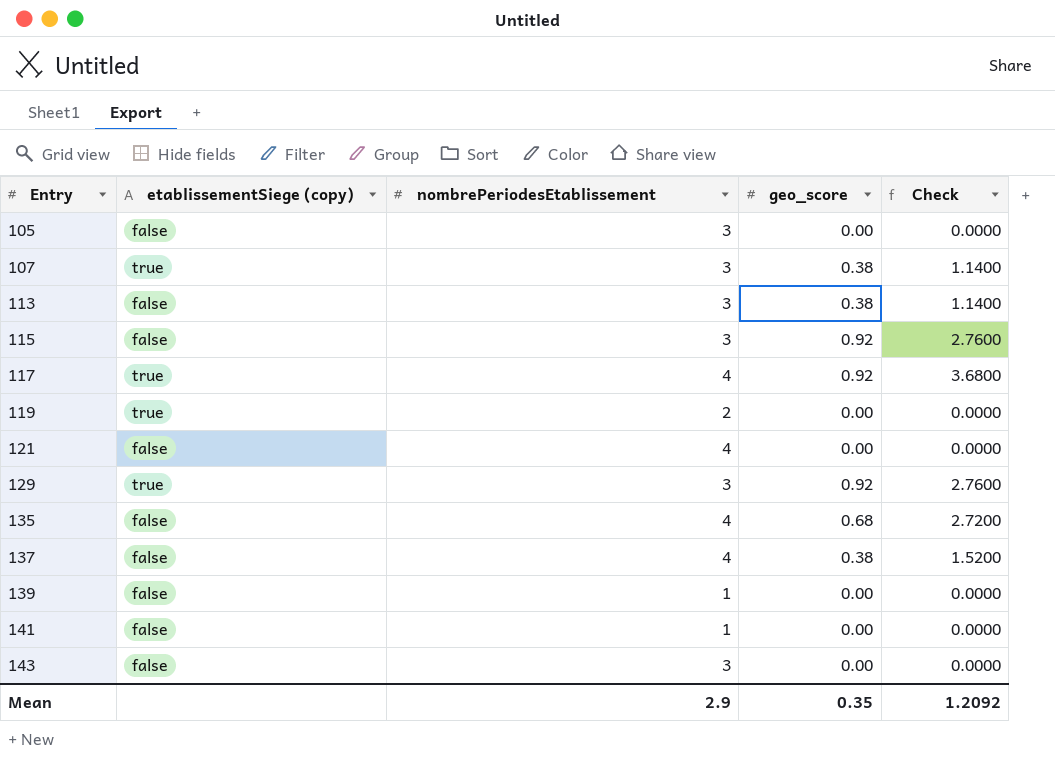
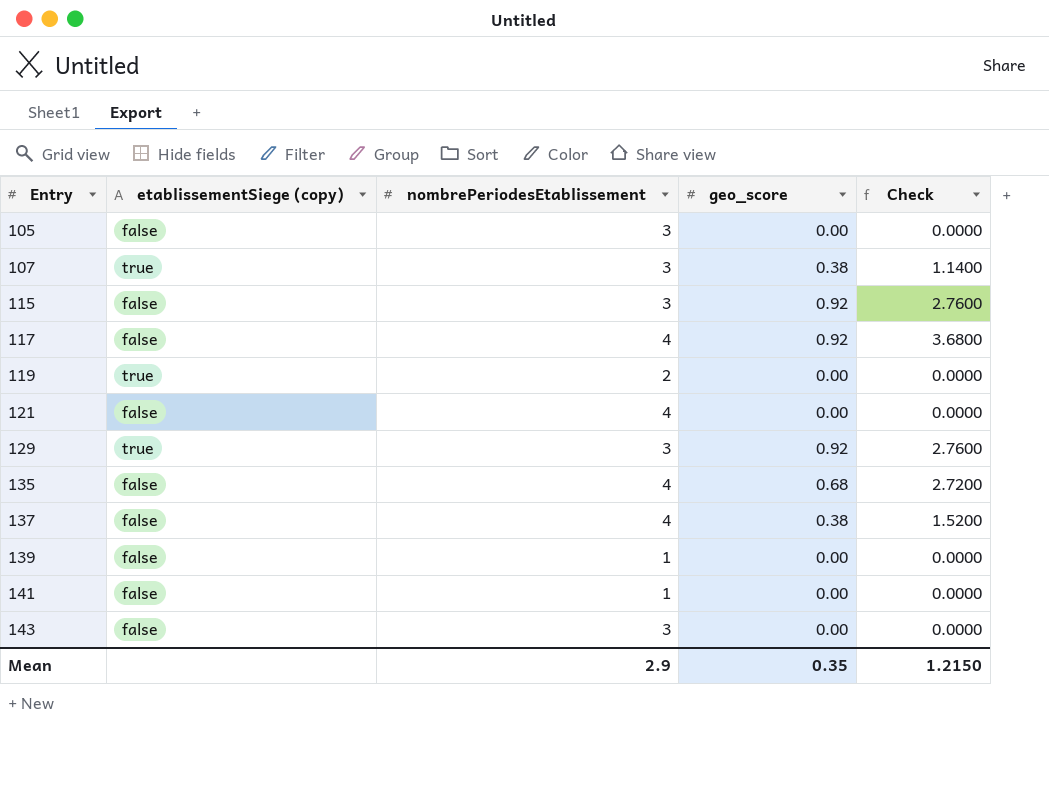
row 113: false | 3 | 0.38 | 1.1400 -> none
117 | etablissementSiege (copy): true -> false
Mean | Check: 1.2092 -> 1.2150

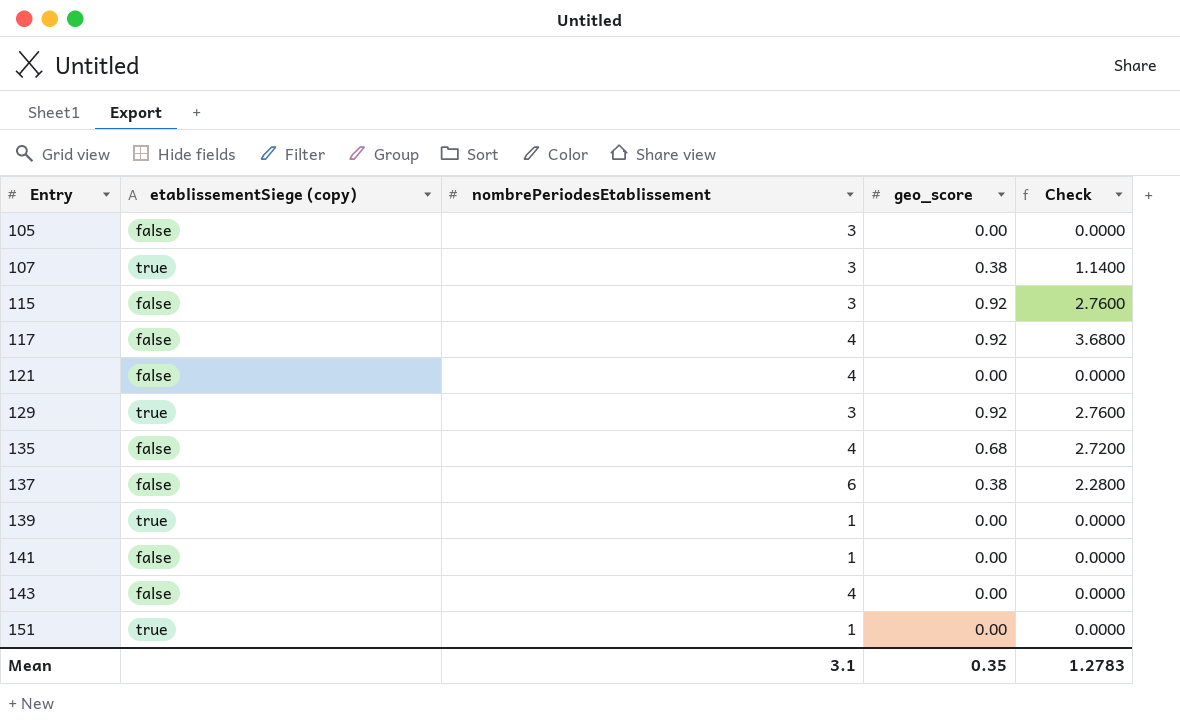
row 119: true | 2 | 0.00 | 0.0000 -> none
137 | nombrePeriodesEtablissement: 4 -> 6
137 | Check: 1.5200 -> 2.2800
139 | etablissementSiege (copy): false -> true
143 | nombrePeriodesEtablissement: 3 -> 4
row 151: none -> true | 1 | 0.00 | 0.0000
Mean | nombrePeriodesEtablissement: 2.9 -> 3.1
Mean | Check: 1.2150 -> 1.2783

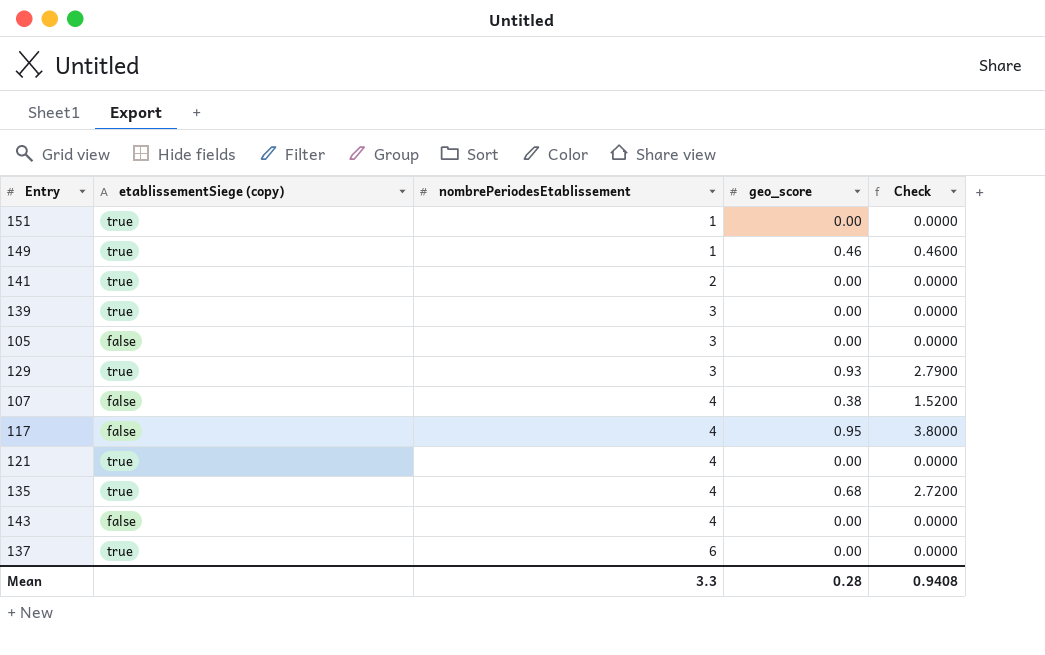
row order: Entry ascending -> nombrePeriodesEtablissement ascending
row 115: false | 3 | 0.92 | 2.7600 -> none
row 149: none -> true | 1 | 0.46 | 0.4600
141 | etablissementSiege (copy): false -> true
141 | nombrePeriodesEtablissement: 1 -> 2
139 | nombrePeriodesEtablissement: 1 -> 3
129 | geo_score: 0.92 -> 0.93
129 | Check: 2.7600 -> 2.7900
107 | etablissementSiege (copy): true -> false
107 | nombrePeriodesEtablissement: 3 -> 4
107 | Check: 1.1400 -> 1.5200
117 | geo_score: 0.92 -> 0.95
117 | Check: 3.6800 -> 3.8000
121 | etablissementSiege (copy): false -> true
135 | etablissementSiege (copy): false -> true
137 | etablissementSiege (copy): false -> true
137 | geo_score: 0.38 -> 0.00
137 | Check: 2.2800 -> 0.0000
Mean | nombrePeriodesEtablissement: 3.1 -> 3.3
Mean | geo_score: 0.35 -> 0.28
Mean | Check: 1.2783 -> 0.9408

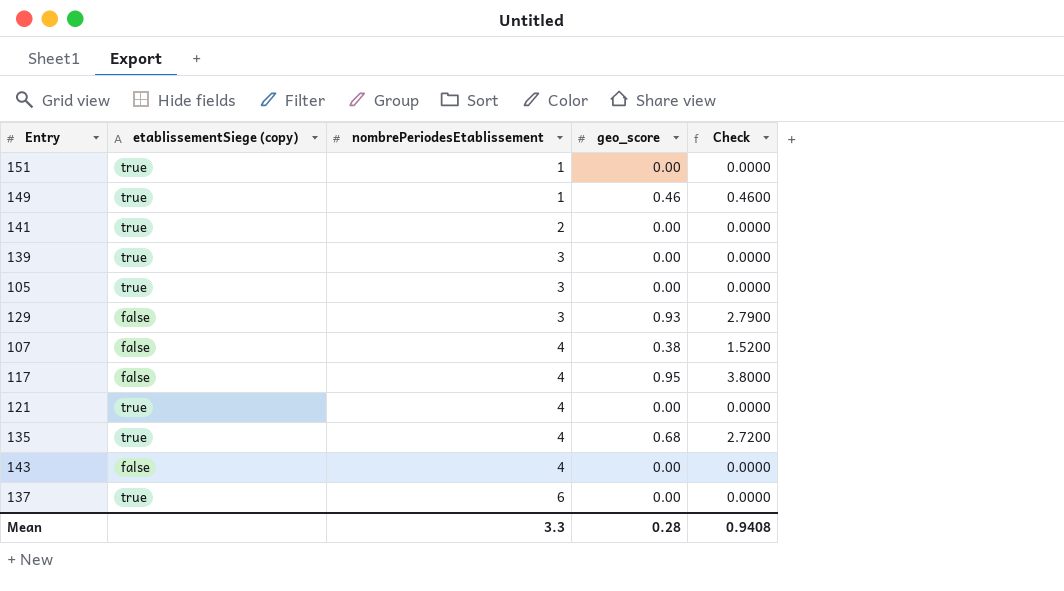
105 | etablissementSiege (copy): false -> true
129 | etablissementSiege (copy): true -> false

